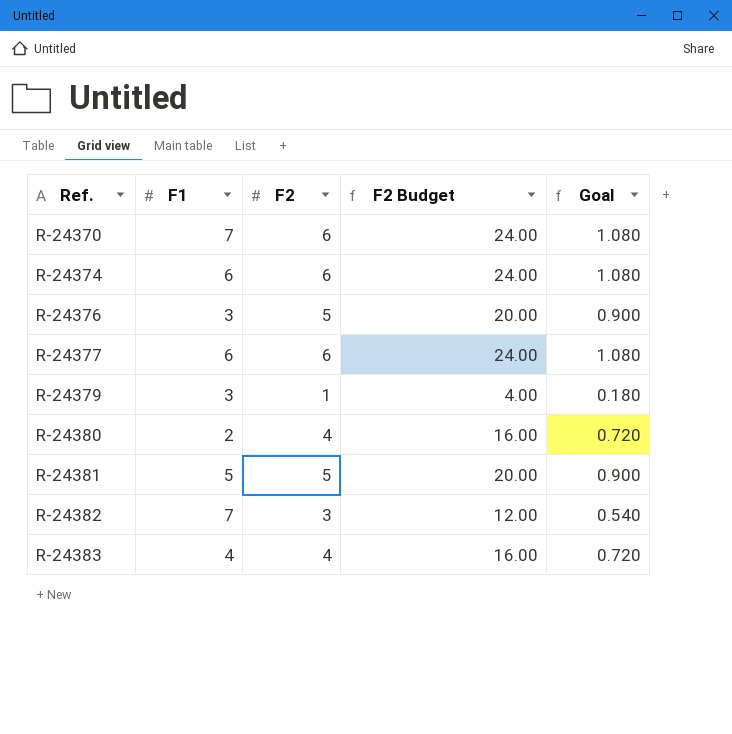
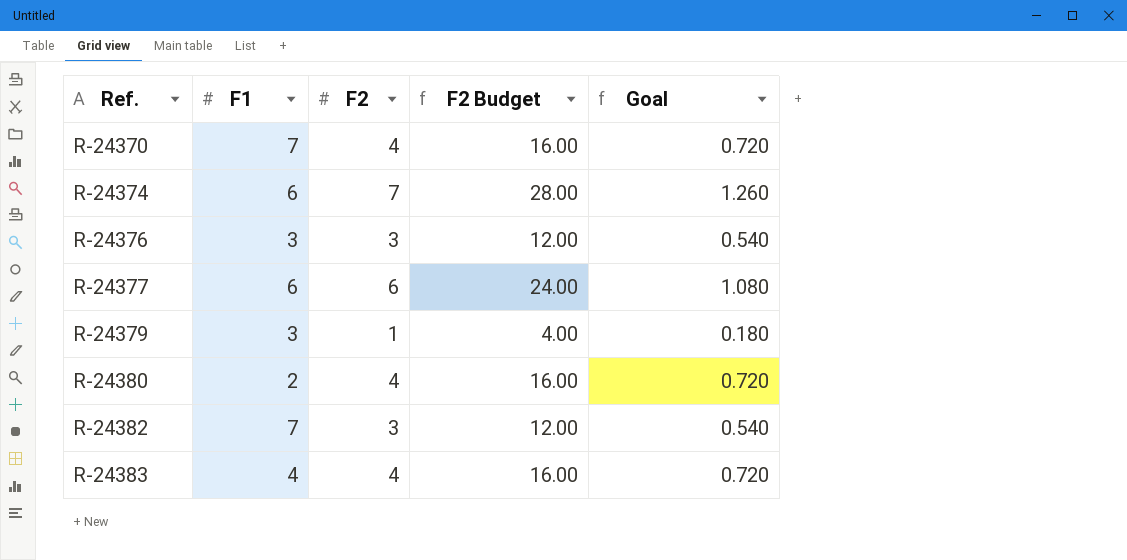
row R-24381: 5 | 5 | 20.00 | 0.900 -> none
R-24370 | F2: 6 -> 4
R-24370 | F2 Budget: 24.00 -> 16.00
R-24370 | Goal: 1.080 -> 0.720
R-24374 | F2: 6 -> 7
R-24374 | F2 Budget: 24.00 -> 28.00
R-24374 | Goal: 1.080 -> 1.260
R-24376 | F2: 5 -> 3
R-24376 | F2 Budget: 20.00 -> 12.00
R-24376 | Goal: 0.900 -> 0.540

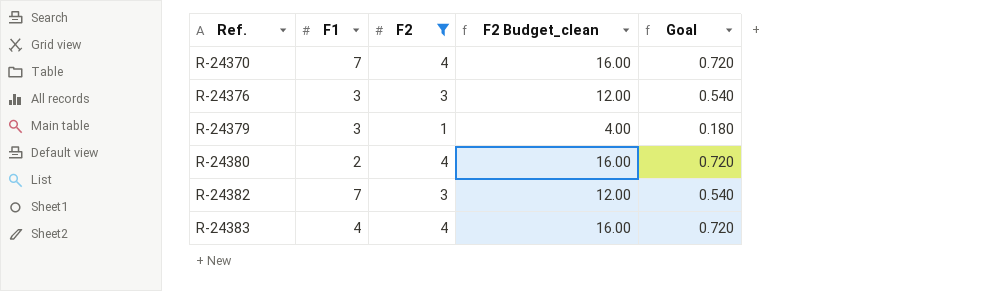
filter: none -> F2 <= 4
column name: F2 Budget -> F2 Budget_clean

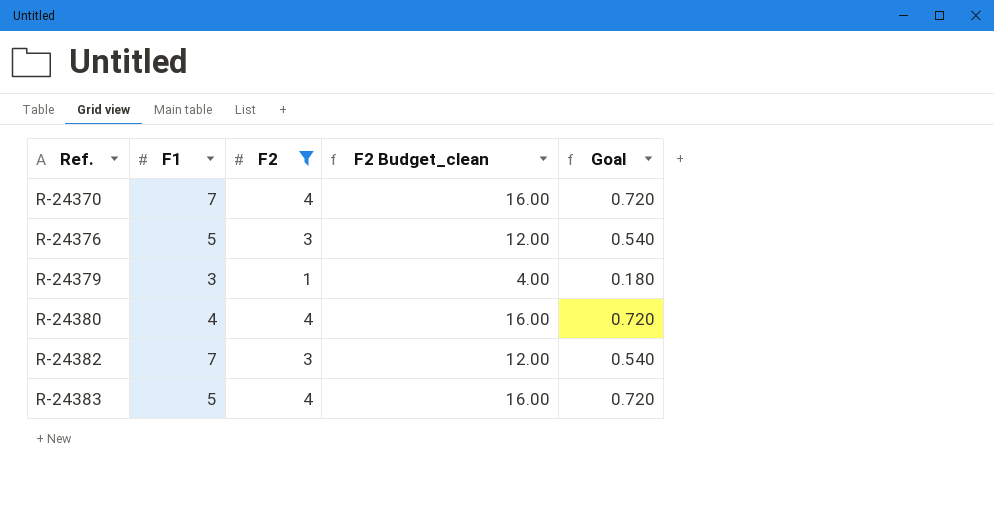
R-24376 | F1: 3 -> 5
R-24380 | F1: 2 -> 4
R-24383 | F1: 4 -> 5

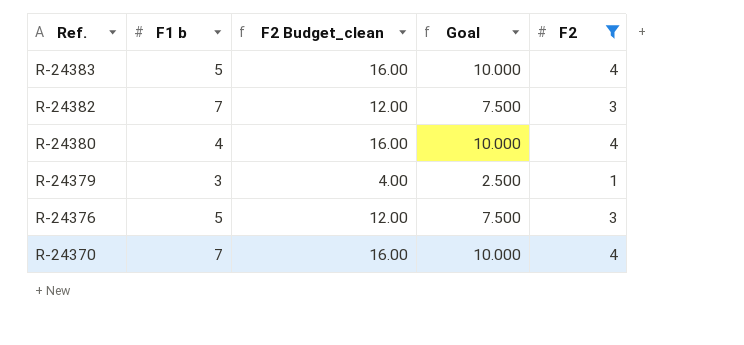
row order: Ref. ascending -> Ref. descending
column name: F1 -> F1 b
column Goal | formula: [F2] * 0.18 -> [F2] * 2.5
column F2 | position: 3 -> 5

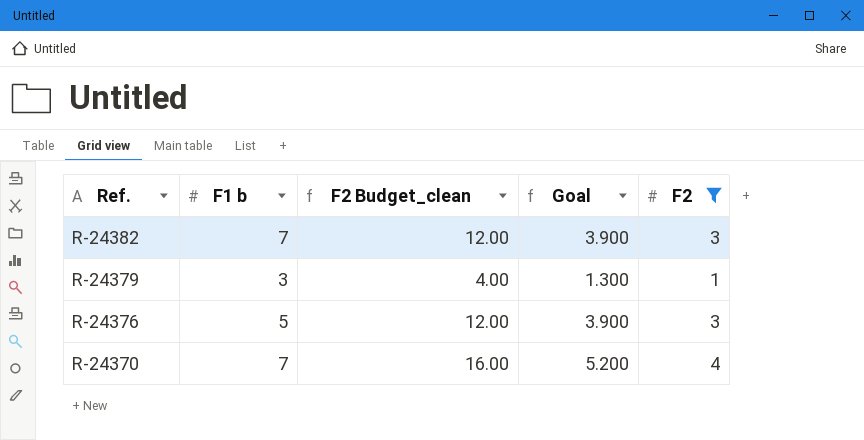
column Goal | formula: [F2] * 2.5 -> [F2] * 1.3
row R-24383: 5 | 16.00 | 10.000 | 4 -> none
row R-24380: 4 | 16.00 | 10.000 | 4 -> none

